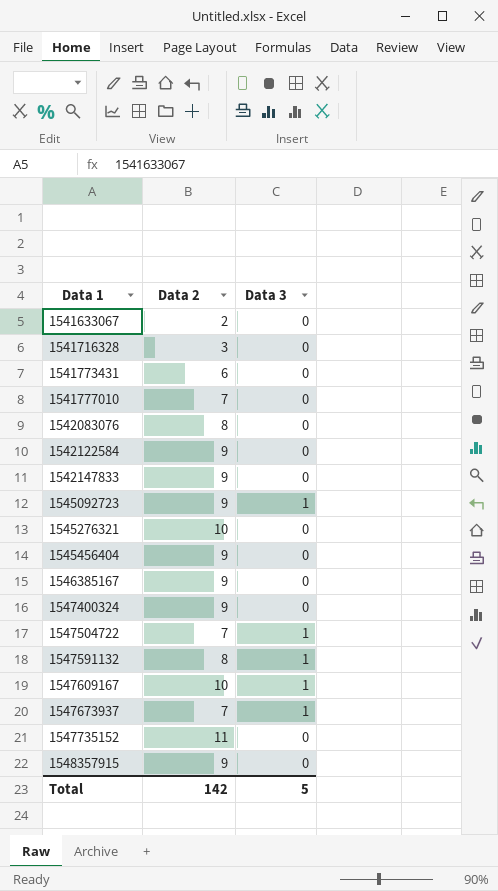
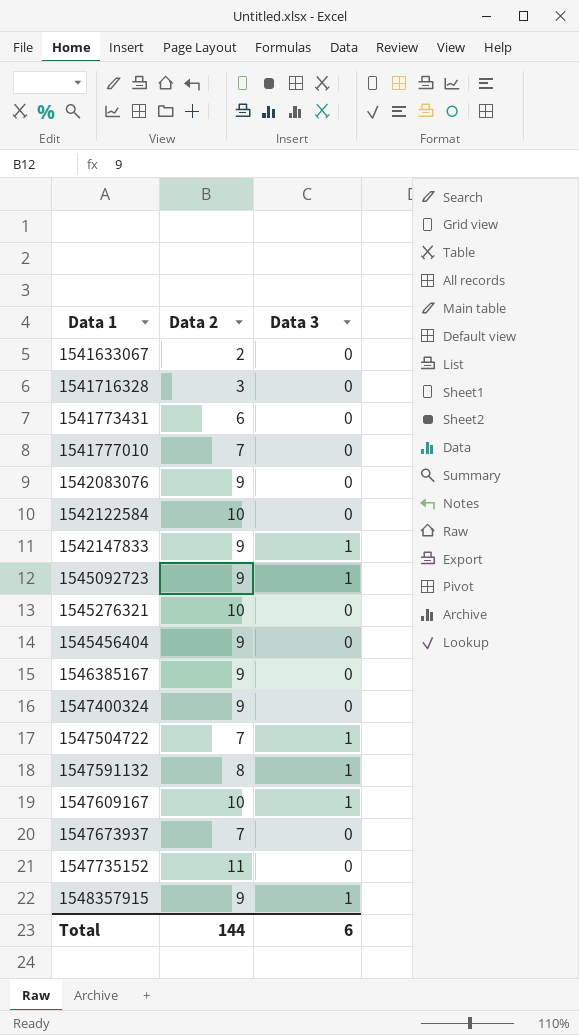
1542083076 | Data 2: 8 -> 9
1542122584 | Data 2: 9 -> 10
1542147833 | Data 3: 0 -> 1
1547673937 | Data 3: 1 -> 0
1548357915 | Data 3: 0 -> 1
Total | Data 2: 142 -> 144
Total | Data 3: 5 -> 6

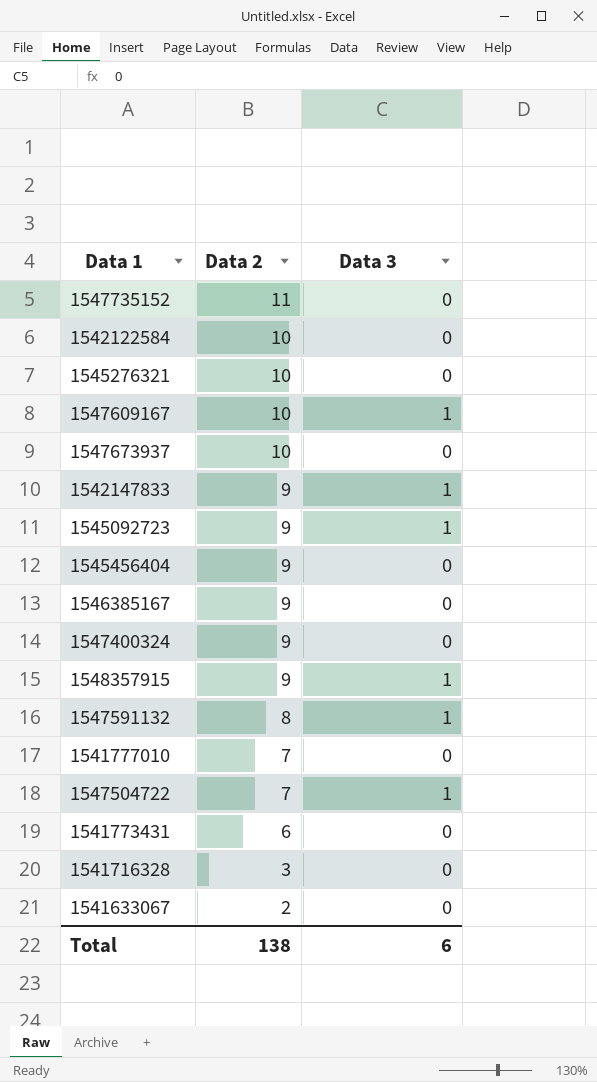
row order: Data 1 ascending -> Data 2 descending
row 1542083076: 9 | 0 -> none
1547673937 | Data 2: 7 -> 10
Total | Data 2: 144 -> 138

